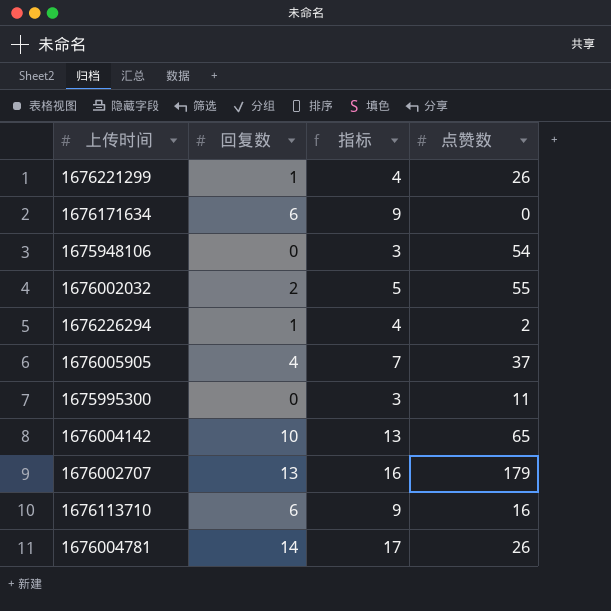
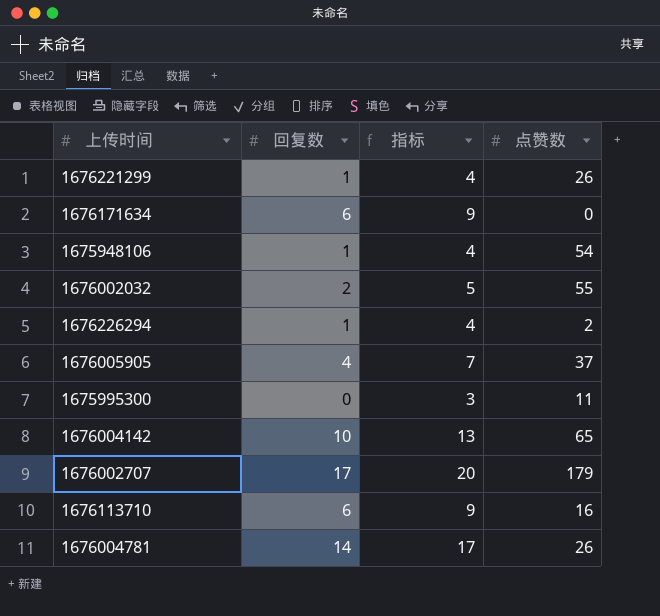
1675948106 | 回复数: 0 -> 1
1675948106 | 指标: 3 -> 4
1676002707 | 回复数: 13 -> 17
1676002707 | 指标: 16 -> 20

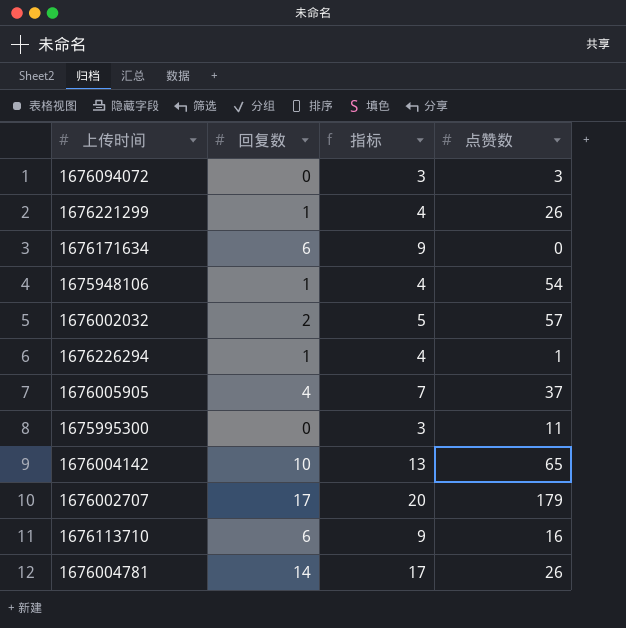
row 1676094072: none -> 0 | 3 | 3
1676002032 | 点赞数: 55 -> 57
1676226294 | 点赞数: 2 -> 1

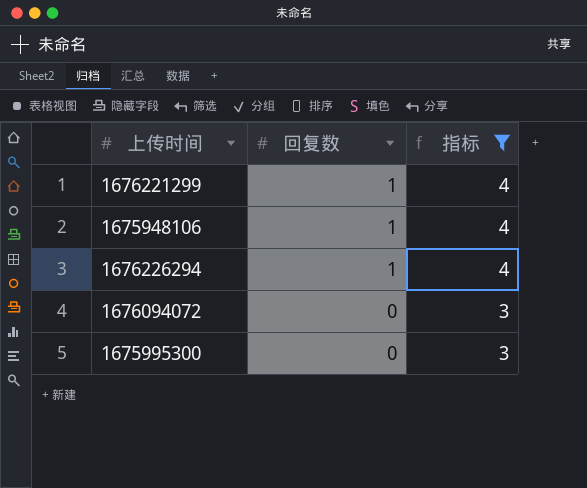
filter: none -> 指标 <= 4
row order: none -> 回复数 descending
column 点赞数 | position: 4 -> none

